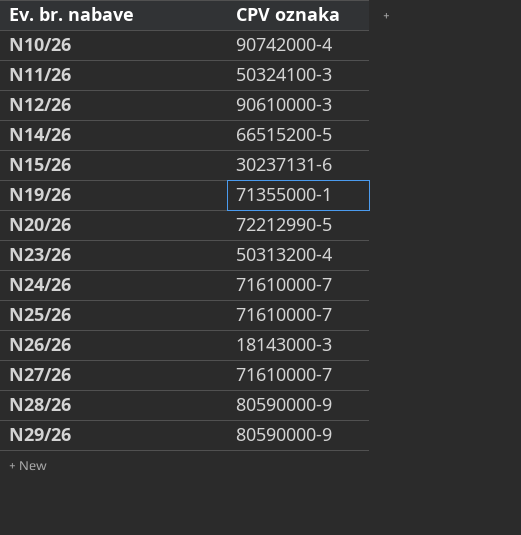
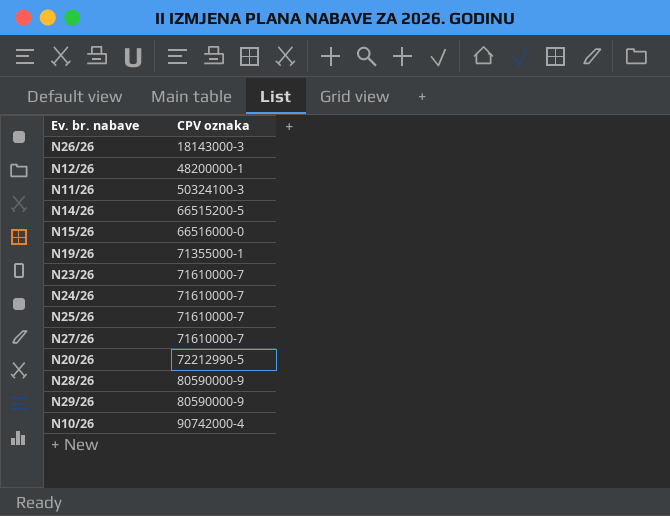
row order: Ev. br. nabave ascending -> CPV oznaka ascending
N12/26 | CPV oznaka: 90610000-3 -> 48200000-1
N15/26 | CPV oznaka: 30237131-6 -> 66516000-0
N23/26 | CPV oznaka: 50313200-4 -> 71610000-7

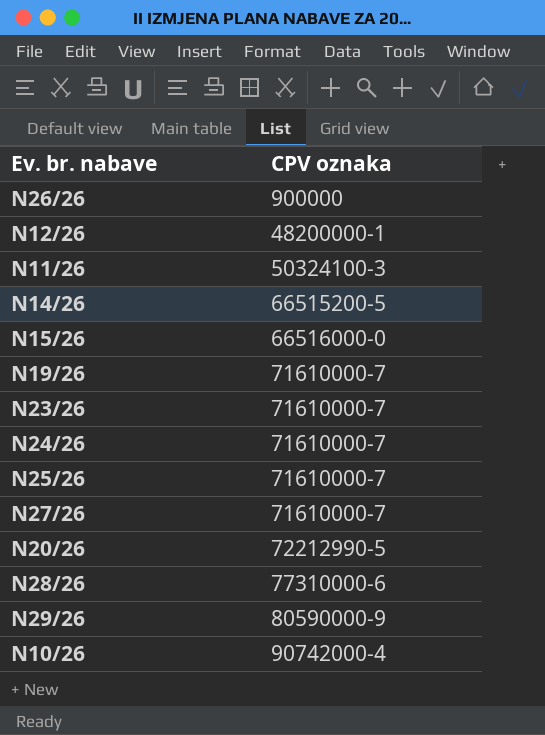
N26/26 | CPV oznaka: 18143000-3 -> 900000
N19/26 | CPV oznaka: 71355000-1 -> 71610000-7
N28/26 | CPV oznaka: 80590000-9 -> 77310000-6

